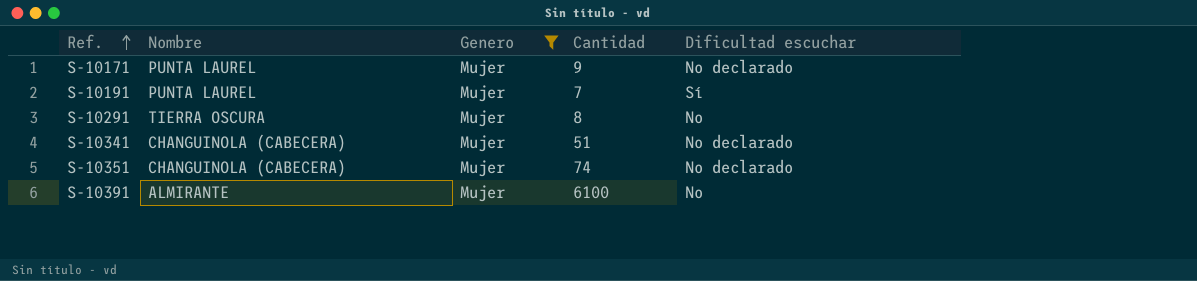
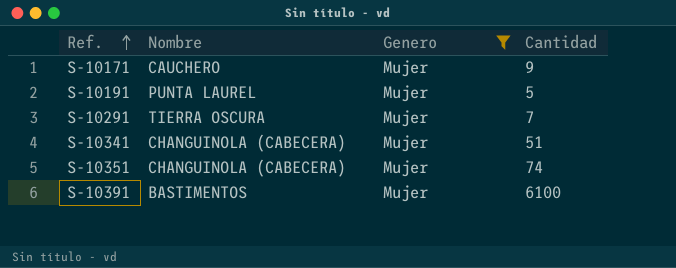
column Dificultad escuchar | position: 5 -> none
S-10171 | Nombre: PUNTA LAUREL -> CAUCHERO
S-10191 | Cantidad: 7 -> 5
S-10291 | Cantidad: 8 -> 7
S-10391 | Nombre: ALMIRANTE -> BASTIMENTOS

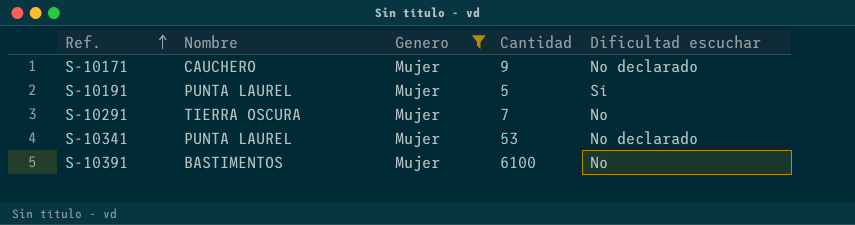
column Dificultad escuchar | position: none -> 5
row S-10351: CHANGUINOLA (CABECERA) | Mujer | 74 -> none
S-10341 | Nombre: CHANGUINOLA (CABECERA) -> PUNTA LAUREL
S-10341 | Cantidad: 51 -> 53

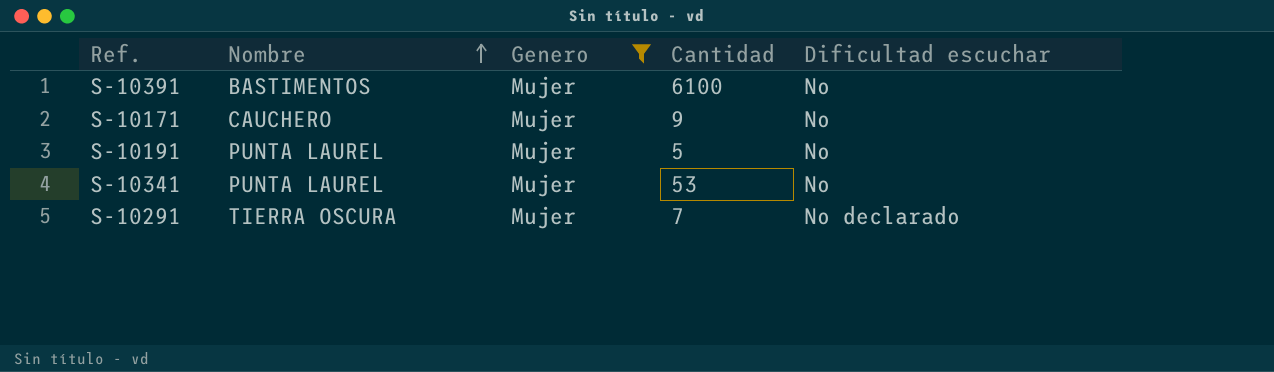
row order: Ref. ascending -> Nombre ascending
S-10171 | Dificultad escuchar: No declarado -> No
S-10191 | Dificultad escuchar: Sí -> No
S-10341 | Dificultad escuchar: No declarado -> No
S-10291 | Dificultad escuchar: No -> No declarado

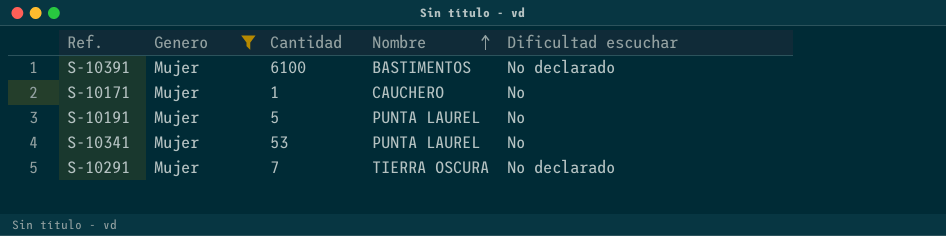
column Nombre | position: 2 -> 4
S-10391 | Dificultad escuchar: No -> No declarado
S-10171 | Cantidad: 9 -> 1

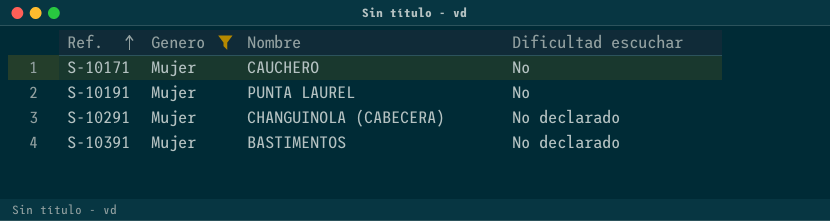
row order: Nombre ascending -> Ref. ascending
column Cantidad | position: 3 -> none
row S-10341: Mujer | 53 | PUNTA LAUREL | No -> none
S-10291 | Nombre: TIERRA OSCURA -> CHANGUINOLA (CABECERA)

